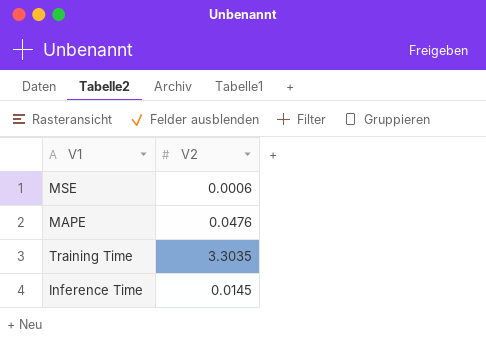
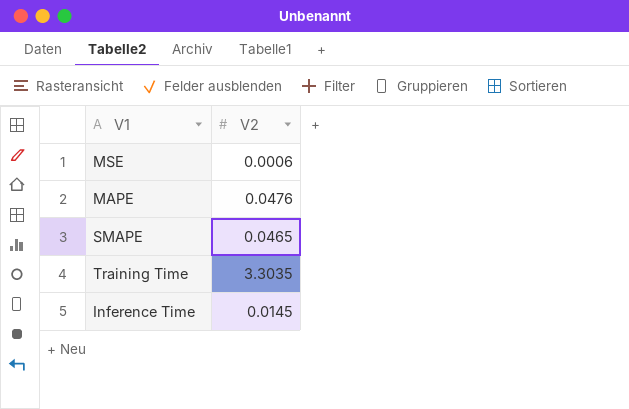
row SMAPE: none -> 0.0465

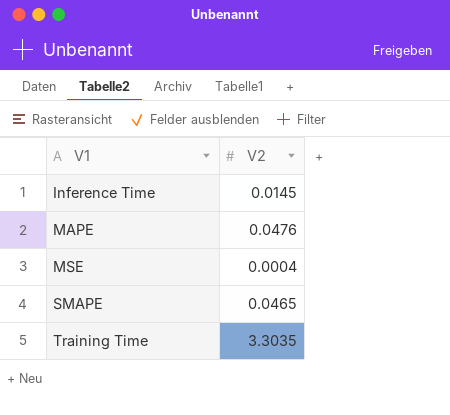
row order: none -> V1 ascending
MSE | V2: 0.0006 -> 0.0004

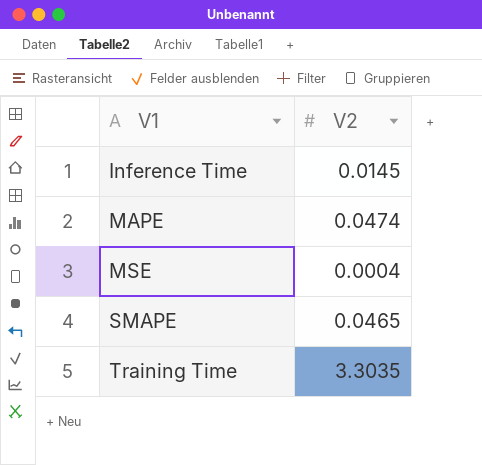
MAPE | V2: 0.0476 -> 0.0474

